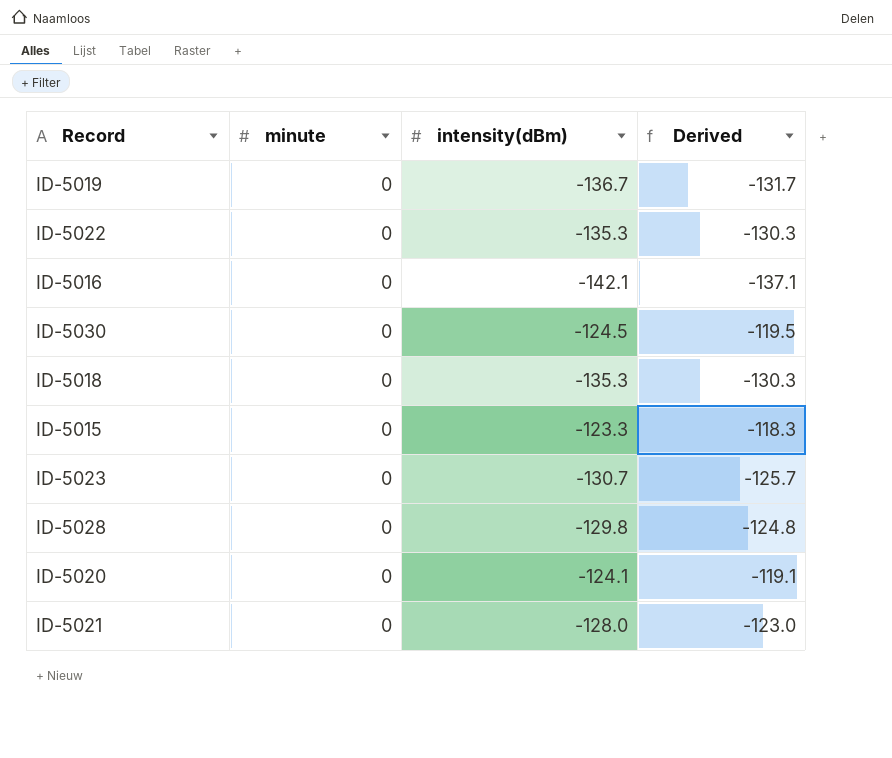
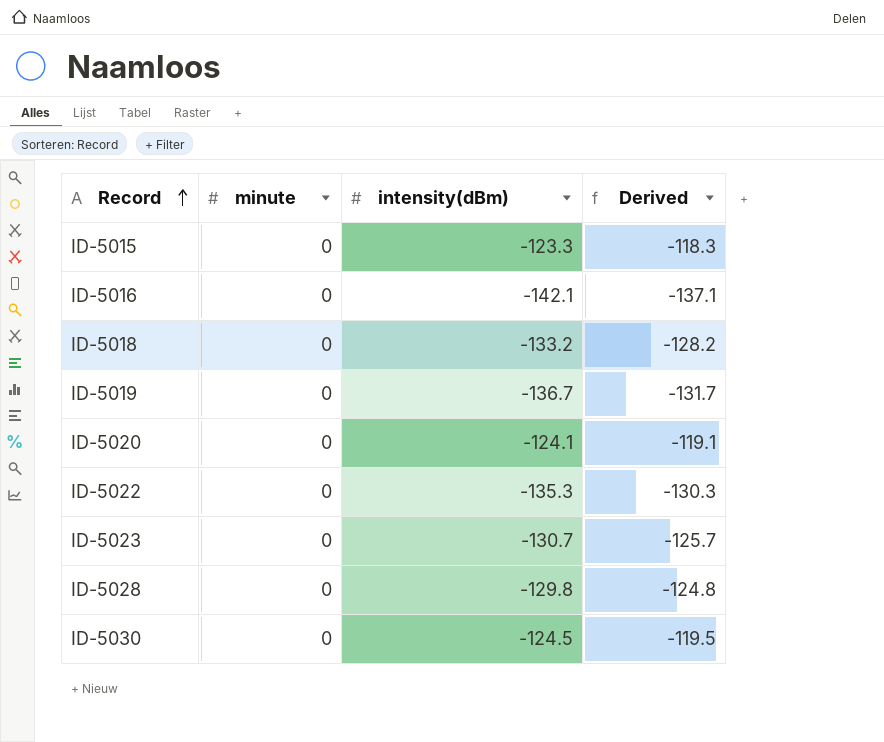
row order: none -> Record ascending
row ID-5021: 0 | -128.0 | -123.0 -> none
ID-5018 | intensity(dBm): -135.3 -> -133.2
ID-5018 | Derived: -130.3 -> -128.2

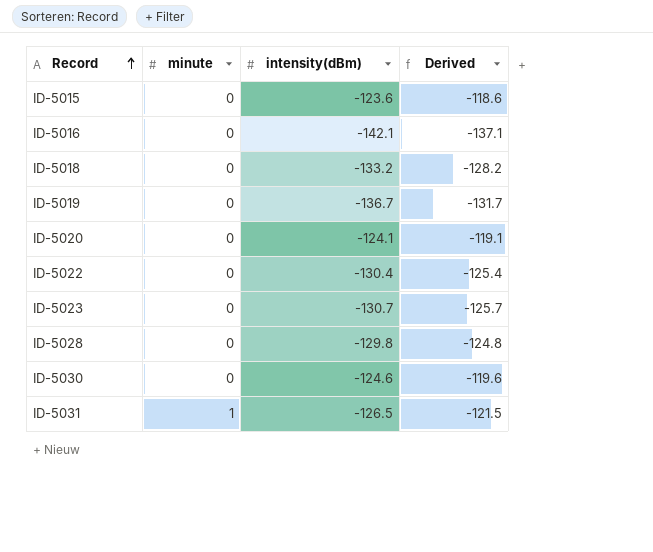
ID-5015 | intensity(dBm): -123.3 -> -123.6
ID-5015 | Derived: -118.3 -> -118.6
ID-5022 | intensity(dBm): -135.3 -> -130.4
ID-5022 | Derived: -130.3 -> -125.4
ID-5030 | intensity(dBm): -124.5 -> -124.6
ID-5030 | Derived: -119.5 -> -119.6
row ID-5031: none -> 1 | -126.5 | -121.5

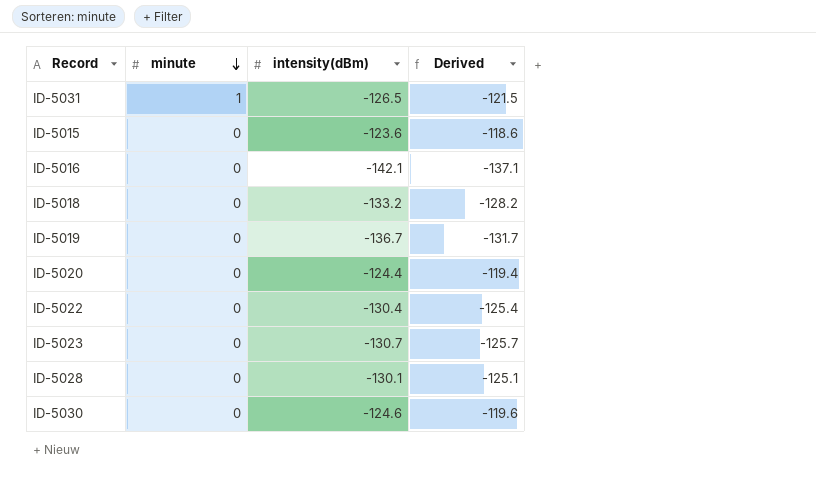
row order: Record ascending -> minute descending
ID-5020 | intensity(dBm): -124.1 -> -124.4
ID-5020 | Derived: -119.1 -> -119.4
ID-5028 | intensity(dBm): -129.8 -> -130.1
ID-5028 | Derived: -124.8 -> -125.1

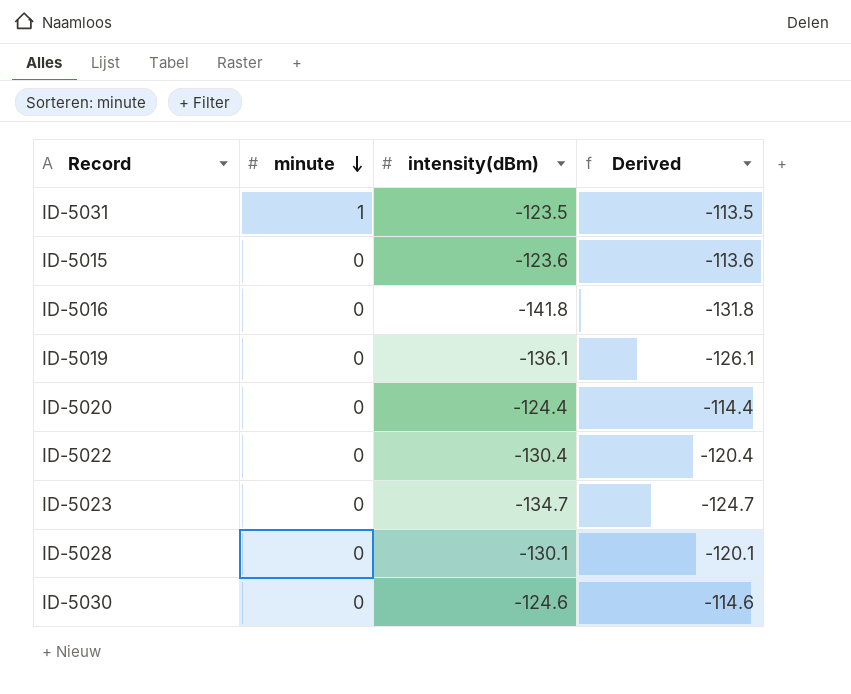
column Derived | formula: [intensity(dBm)] + 5 -> [intensity(dBm)] + 10
row ID-5018: 0 | -133.2 | -128.2 -> none
ID-5031 | intensity(dBm): -126.5 -> -123.5
ID-5016 | intensity(dBm): -142.1 -> -141.8
ID-5019 | intensity(dBm): -136.7 -> -136.1
ID-5023 | intensity(dBm): -130.7 -> -134.7

